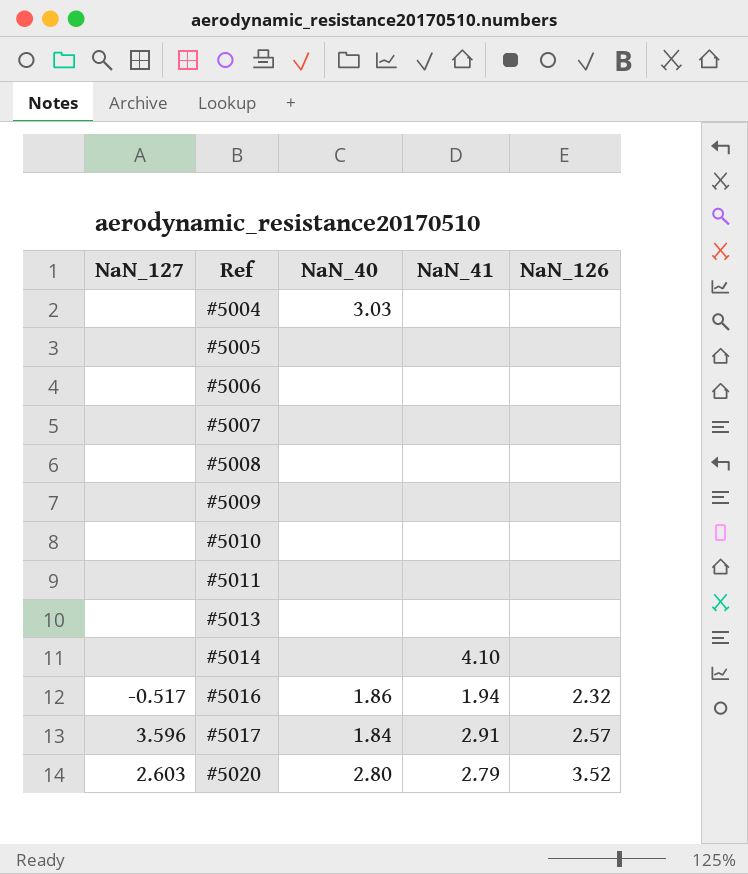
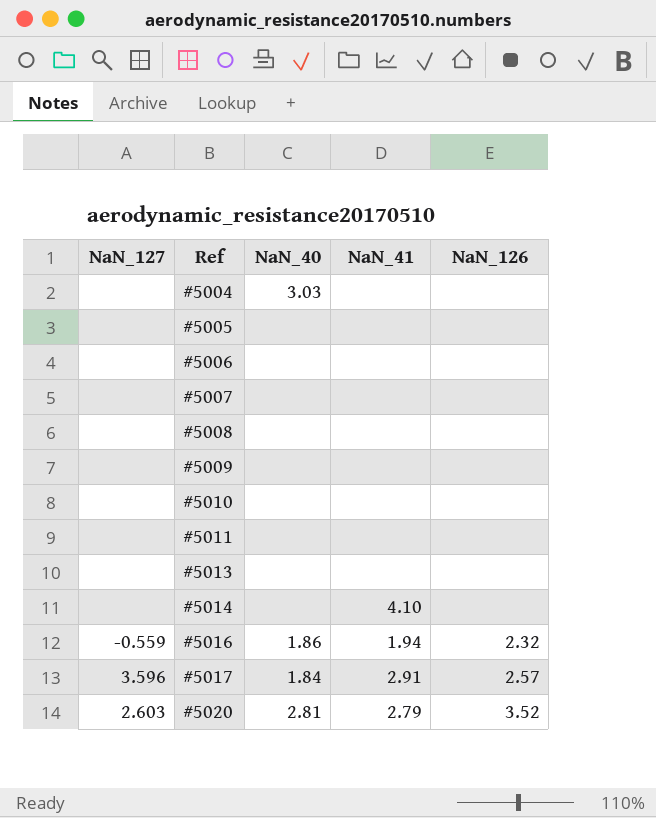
#5016 | NaN_127: -0.517 -> -0.559
#5020 | NaN_40: 2.80 -> 2.81

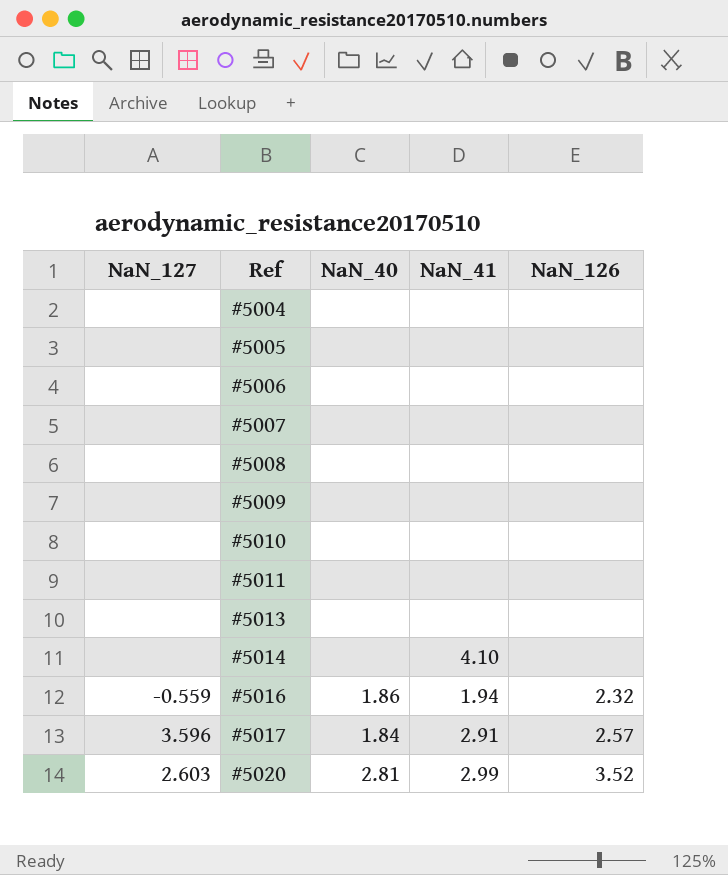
#5004 | NaN_40: 3.03 -> none
#5020 | NaN_41: 2.79 -> 2.99

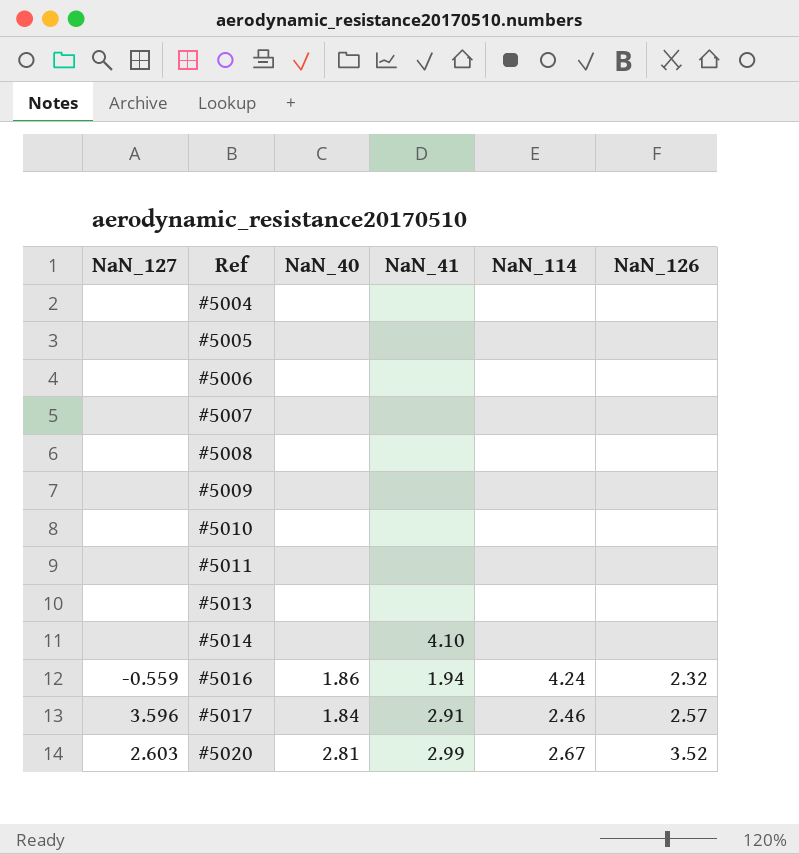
column NaN_114 | position: none -> 5

